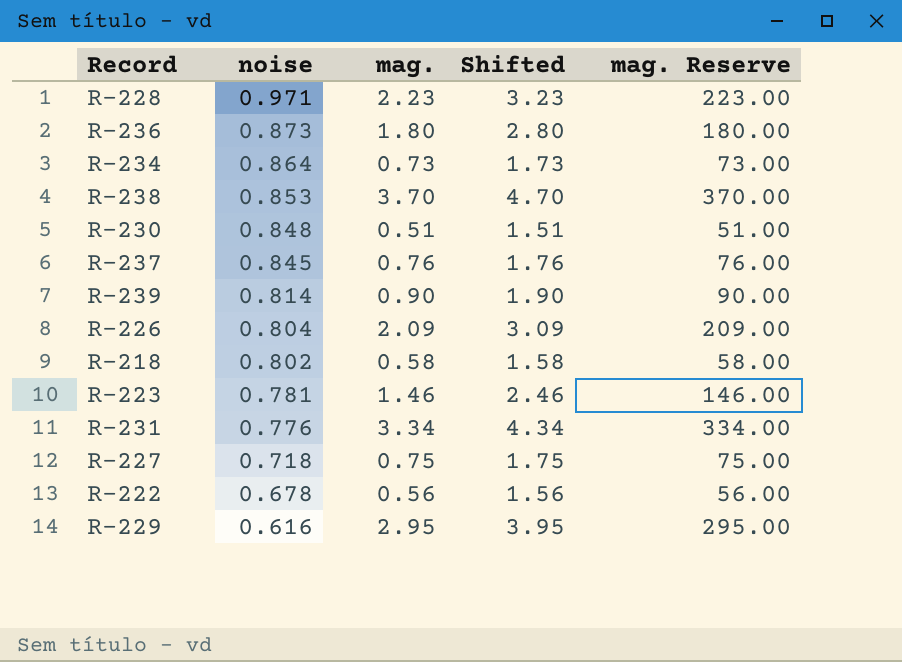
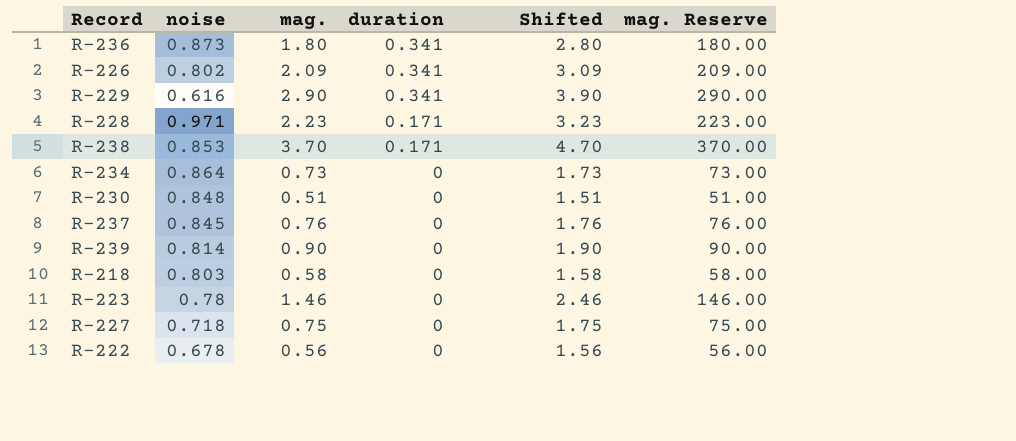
row order: noise descending -> duration descending
column duration | position: none -> 4
row R-231: 0.776 | 3.34 | 4.34 | 334.00 -> none
R-226 | noise: 0.804 -> 0.802
R-229 | mag.: 2.95 -> 2.90
R-229 | Shifted: 3.95 -> 3.90
R-229 | mag. Reserve: 295.00 -> 290.00
R-218 | noise: 0.802 -> 0.803
R-223 | noise: 0.781 -> 0.78

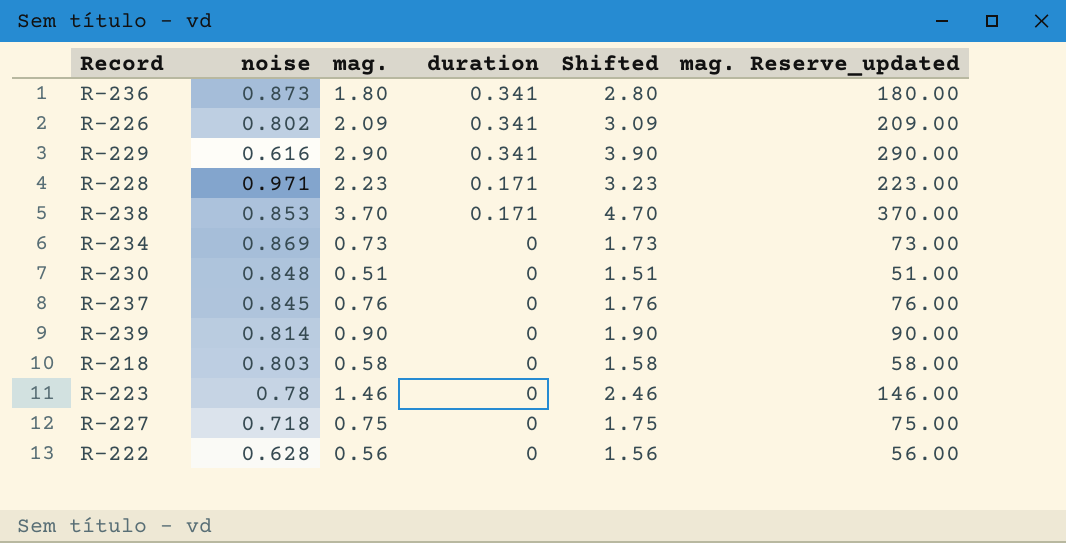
column name: mag. Reserve -> mag. Reserve_updated
R-234 | noise: 0.864 -> 0.869
R-222 | noise: 0.678 -> 0.628

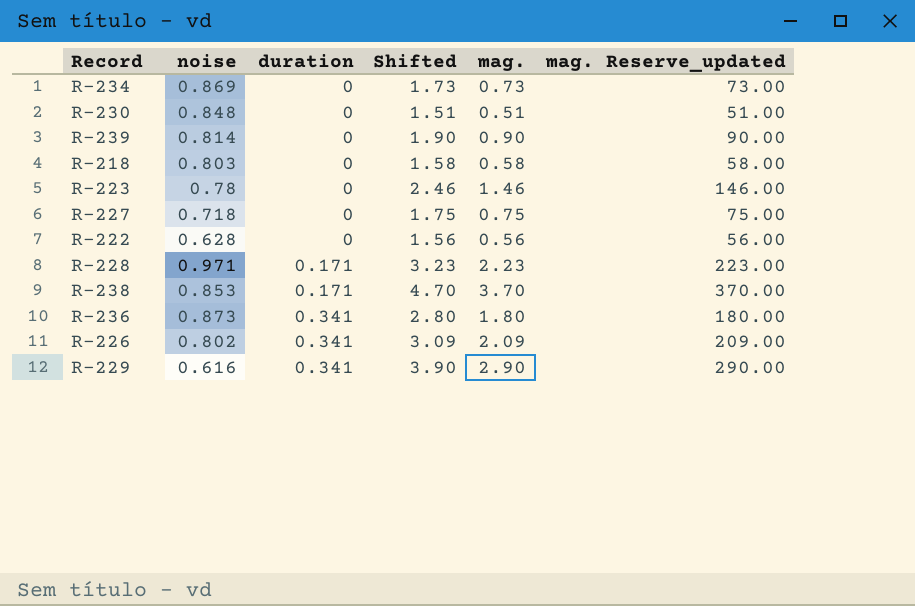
row order: duration descending -> duration ascending
column mag. | position: 3 -> 5
row R-237: 0.845 | 0.76 | 0 | 1.76 | 76.00 -> none

